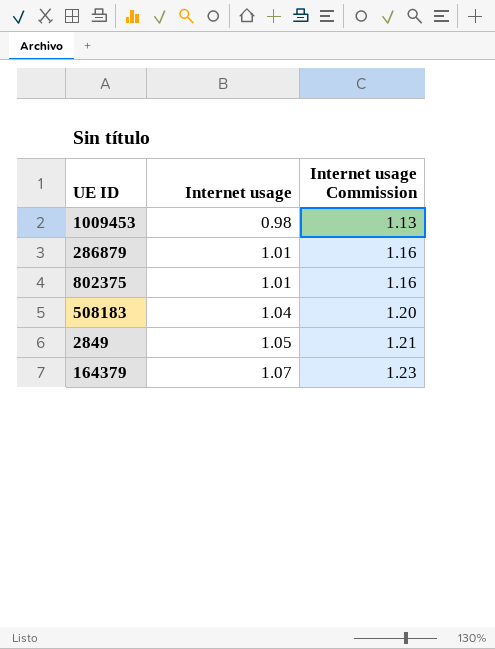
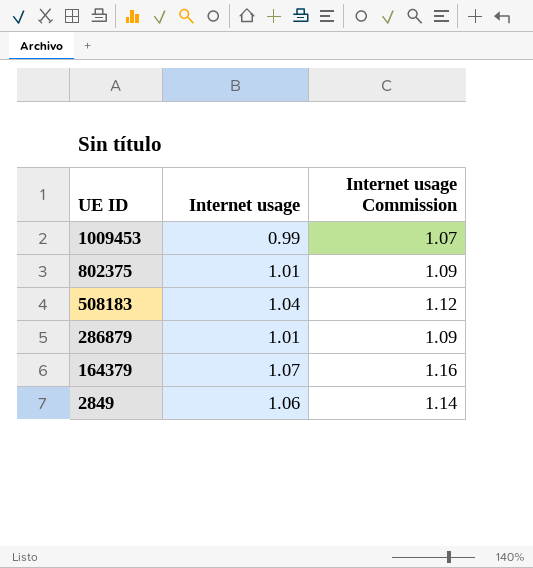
row order: Internet usage ascending -> UE ID descending
column Internet usage Commission | formula: [Internet usage] * 1.15 -> [Internet usage] * 1.08
1009453 | Internet usage: 0.98 -> 0.99
2849 | Internet usage: 1.05 -> 1.06

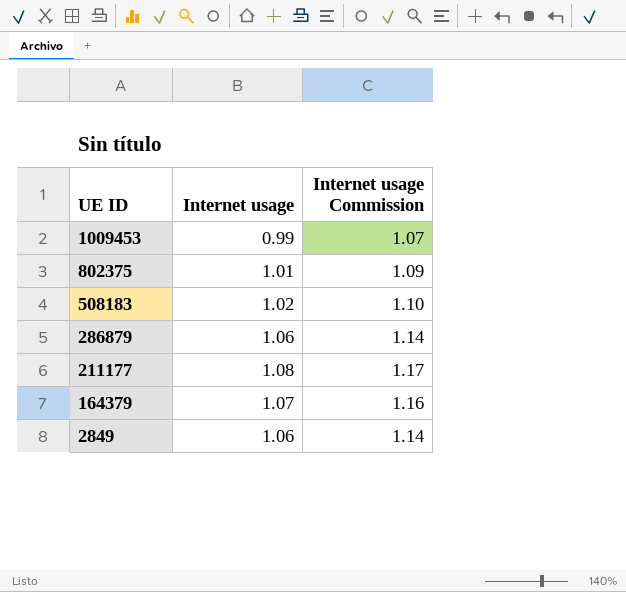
508183 | Internet usage: 1.04 -> 1.02
508183 | Internet usage Commission: 1.12 -> 1.10
286879 | Internet usage: 1.01 -> 1.06
286879 | Internet usage Commission: 1.09 -> 1.14
row 211177: none -> 1.08 | 1.17

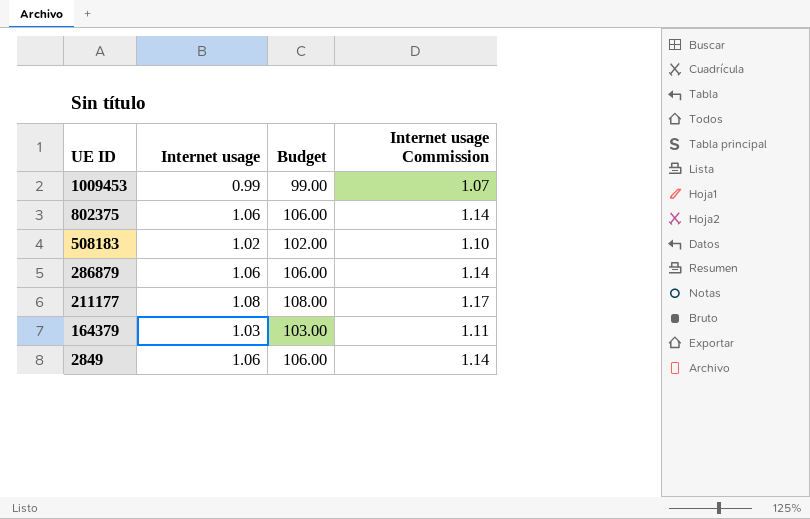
column Budget | formula: none -> [Internet usage] * 100
802375 | Internet usage: 1.01 -> 1.06
802375 | Internet usage Commission: 1.09 -> 1.14
164379 | Internet usage: 1.07 -> 1.03
164379 | Internet usage Commission: 1.16 -> 1.11

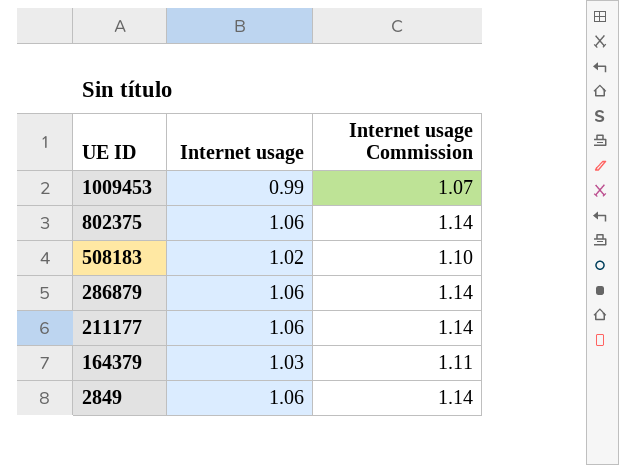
column Budget | formula: [Internet usage] * 100 -> none
211177 | Internet usage: 1.08 -> 1.06
211177 | Internet usage Commission: 1.17 -> 1.14

